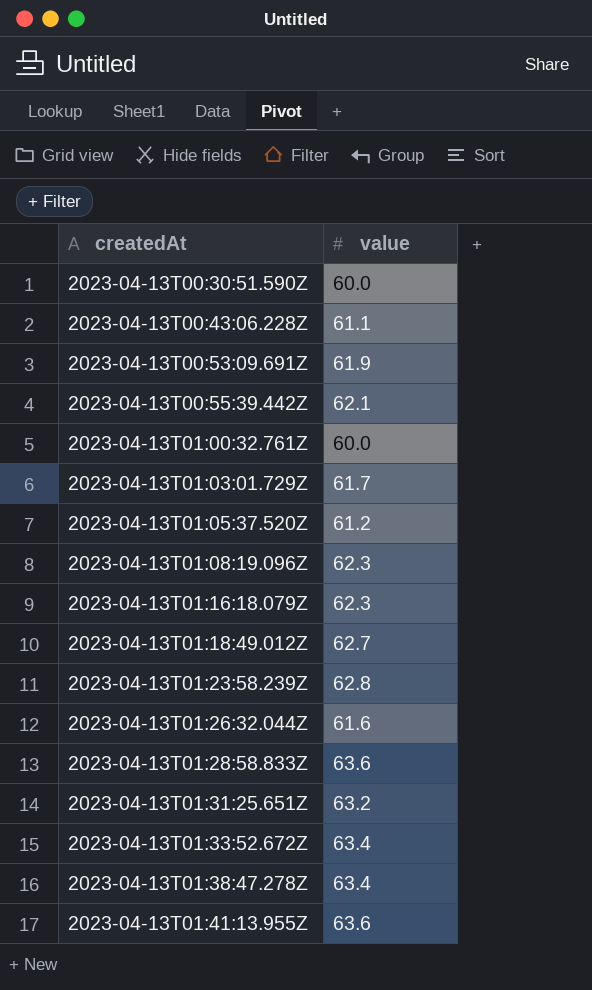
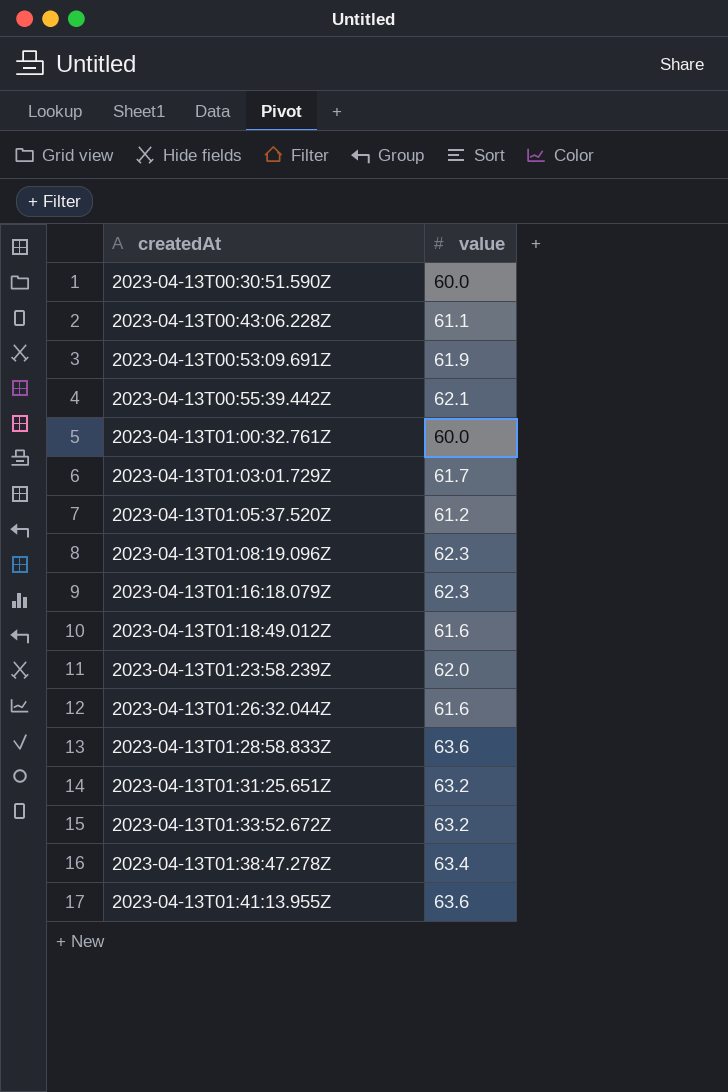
2023-04-13T01:18:49.012Z | value: 62.7 -> 61.6
2023-04-13T01:23:58.239Z | value: 62.8 -> 62.0
2023-04-13T01:33:52.672Z | value: 63.4 -> 63.2

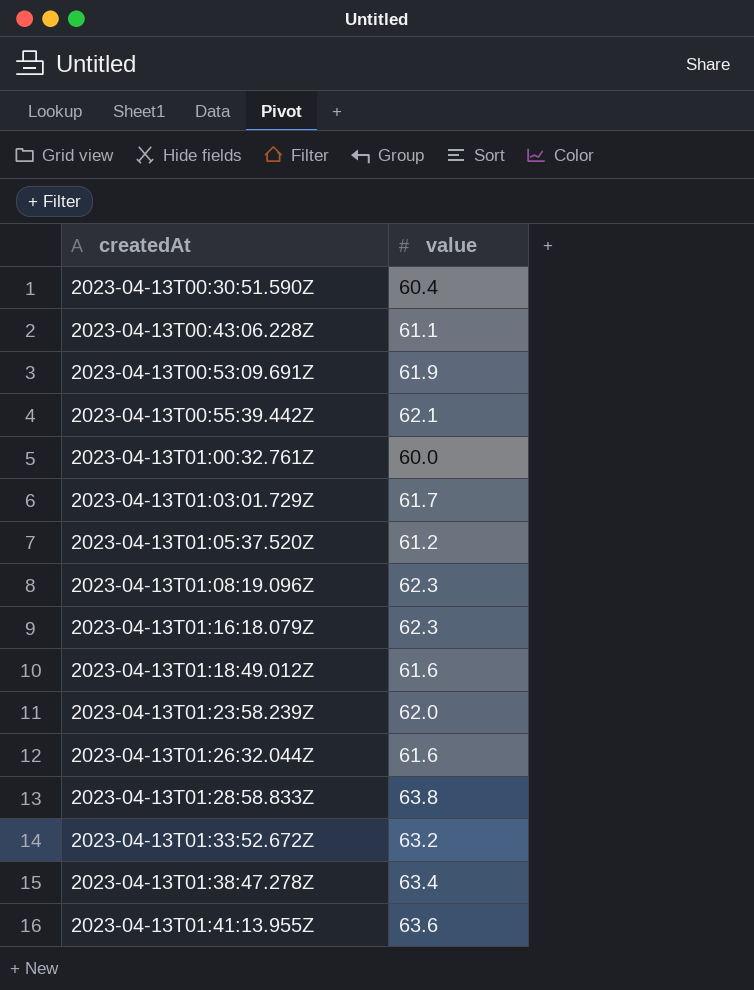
row 2023-04-13T01:31:25.651Z: 63.2 -> none
2023-04-13T00:30:51.590Z | value: 60.0 -> 60.4
2023-04-13T01:28:58.833Z | value: 63.6 -> 63.8

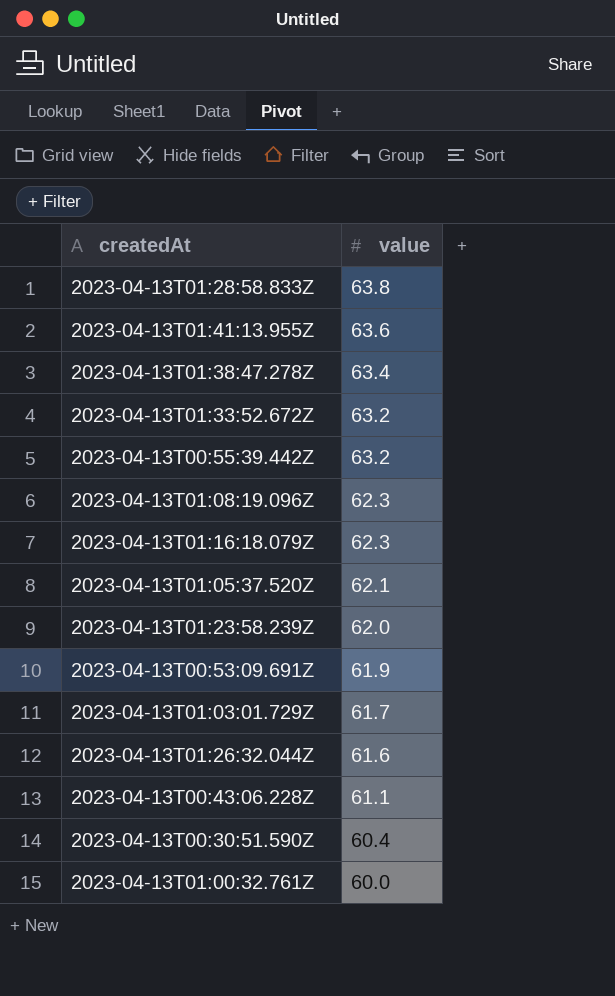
row order: createdAt ascending -> value descending
row 2023-04-13T01:18:49.012Z: 61.6 -> none
2023-04-13T00:55:39.442Z | value: 62.1 -> 63.2
2023-04-13T01:05:37.520Z | value: 61.2 -> 62.1

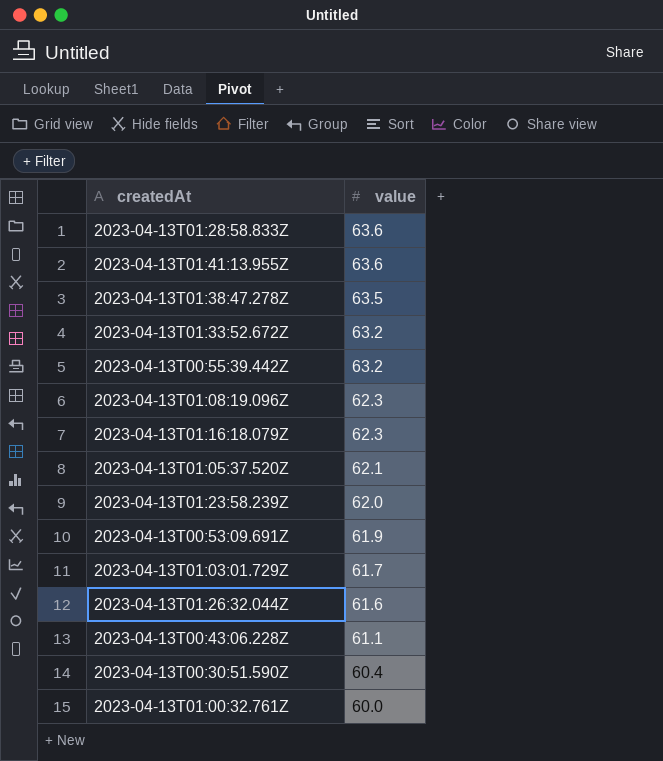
2023-04-13T01:28:58.833Z | value: 63.8 -> 63.6
2023-04-13T01:38:47.278Z | value: 63.4 -> 63.5

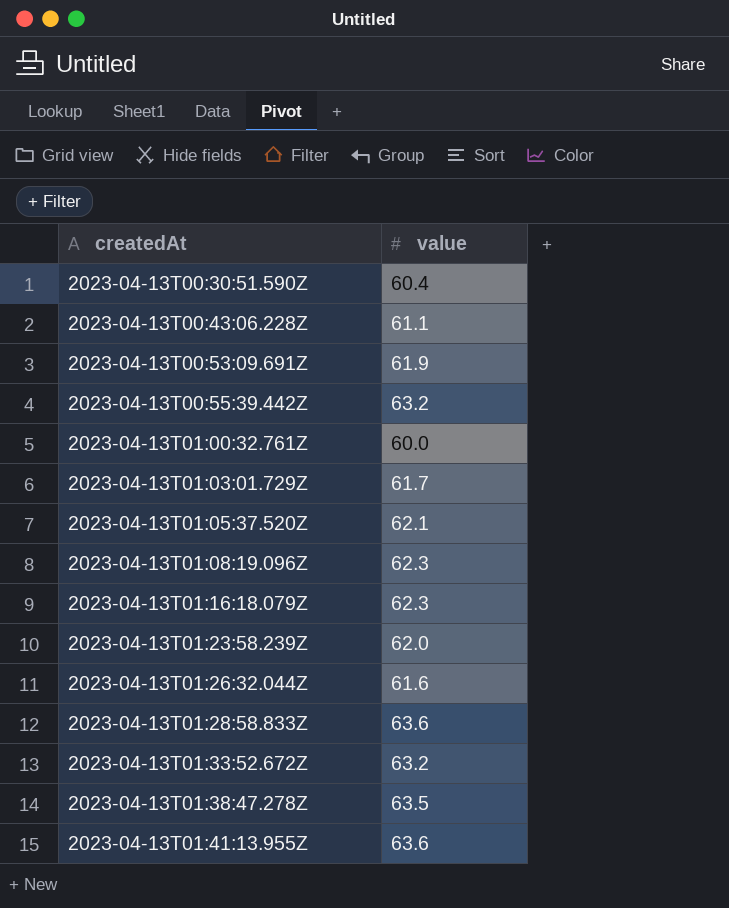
row order: value descending -> createdAt ascending

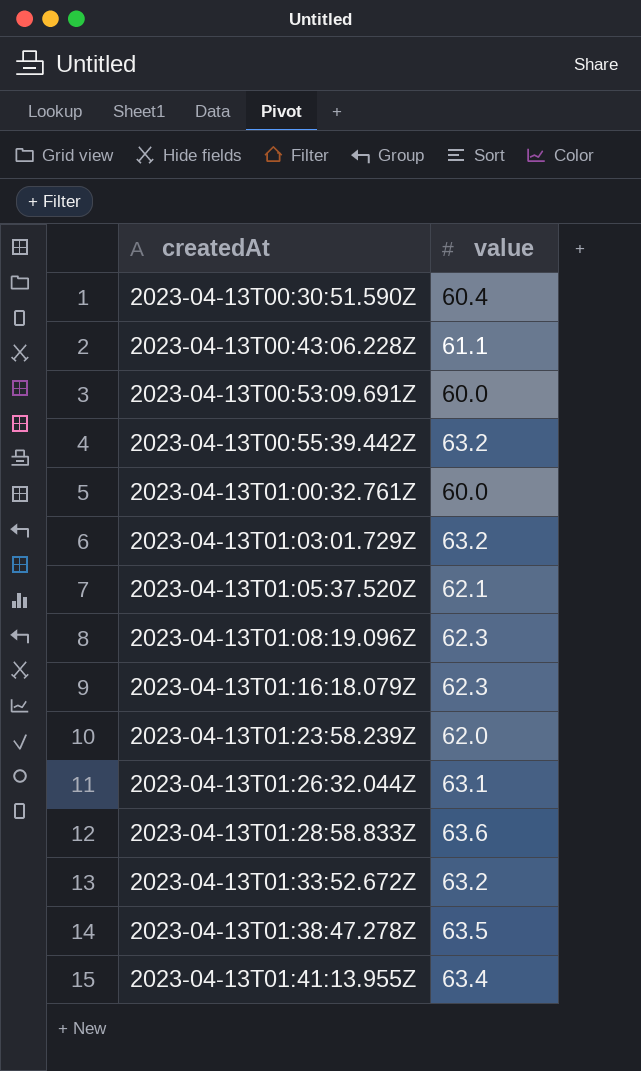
2023-04-13T00:53:09.691Z | value: 61.9 -> 60.0
2023-04-13T01:03:01.729Z | value: 61.7 -> 63.2
2023-04-13T01:26:32.044Z | value: 61.6 -> 63.1
2023-04-13T01:41:13.955Z | value: 63.6 -> 63.4

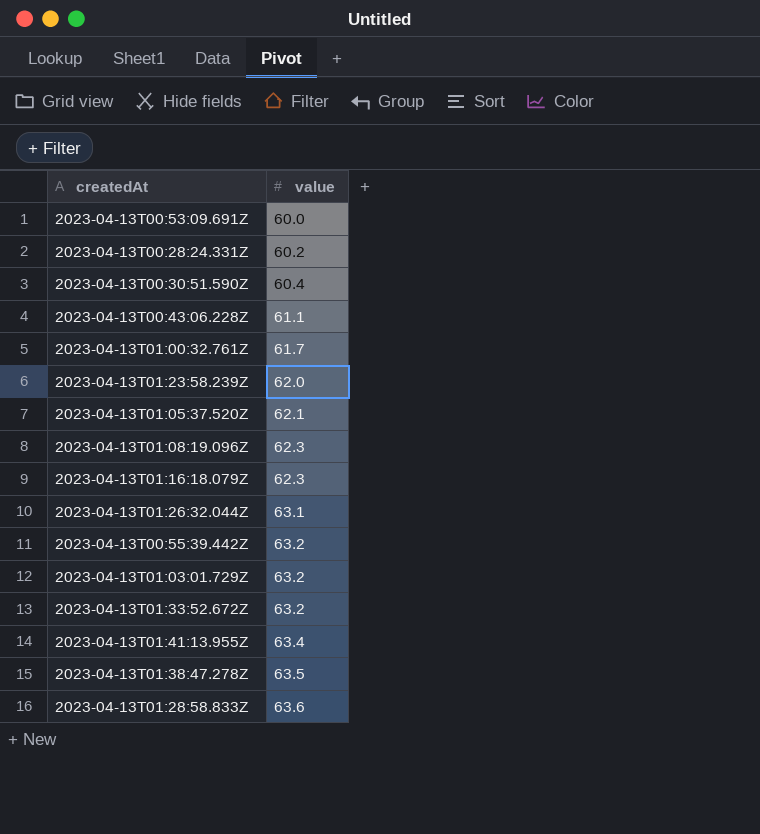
row order: createdAt ascending -> value ascending
row 2023-04-13T00:28:24.331Z: none -> 60.2
2023-04-13T01:00:32.761Z | value: 60.0 -> 61.7

